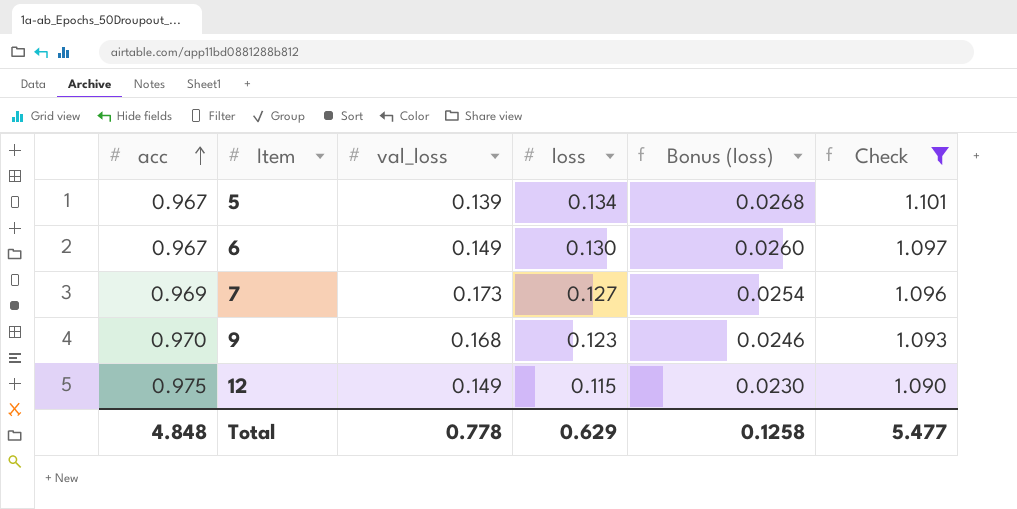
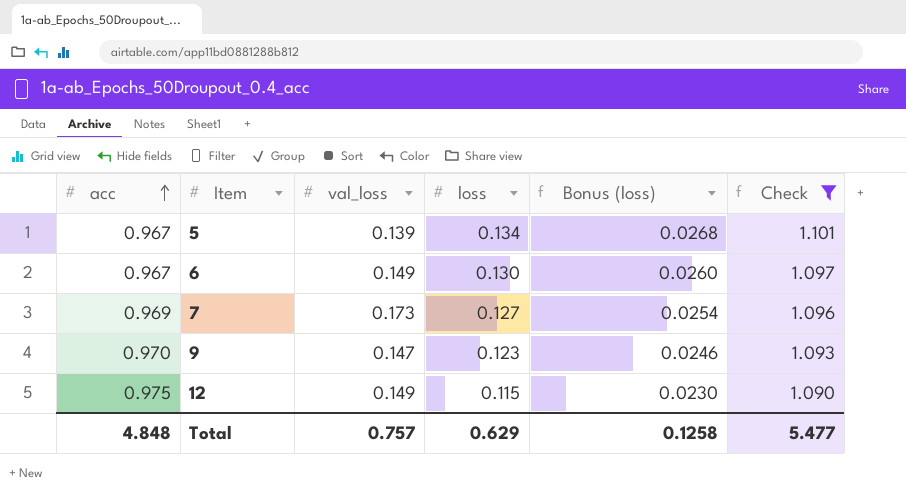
9 | val_loss: 0.168 -> 0.147
Total | val_loss: 0.778 -> 0.757

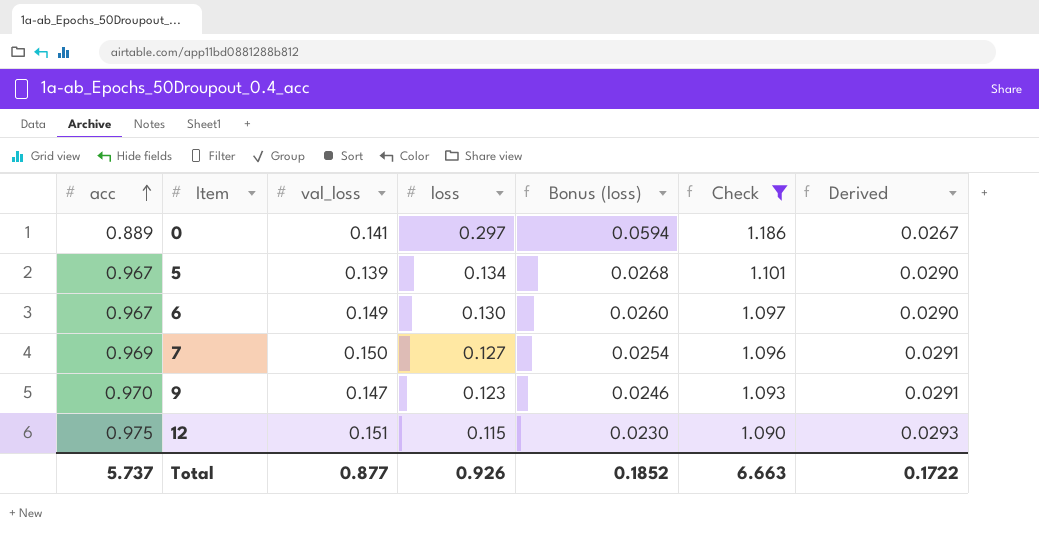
column Derived | formula: none -> [acc] * 0.03
row 0: none -> 0.889 | 0.141 | 0.297 | 0.0594 | 1.186 | 0.0267
7 | val_loss: 0.173 -> 0.150
12 | val_loss: 0.149 -> 0.151
Total | acc: 4.848 -> 5.737
Total | val_loss: 0.757 -> 0.877
Total | loss: 0.629 -> 0.926
Total | Bonus (loss): 0.1258 -> 0.1852
Total | Check: 5.477 -> 6.663

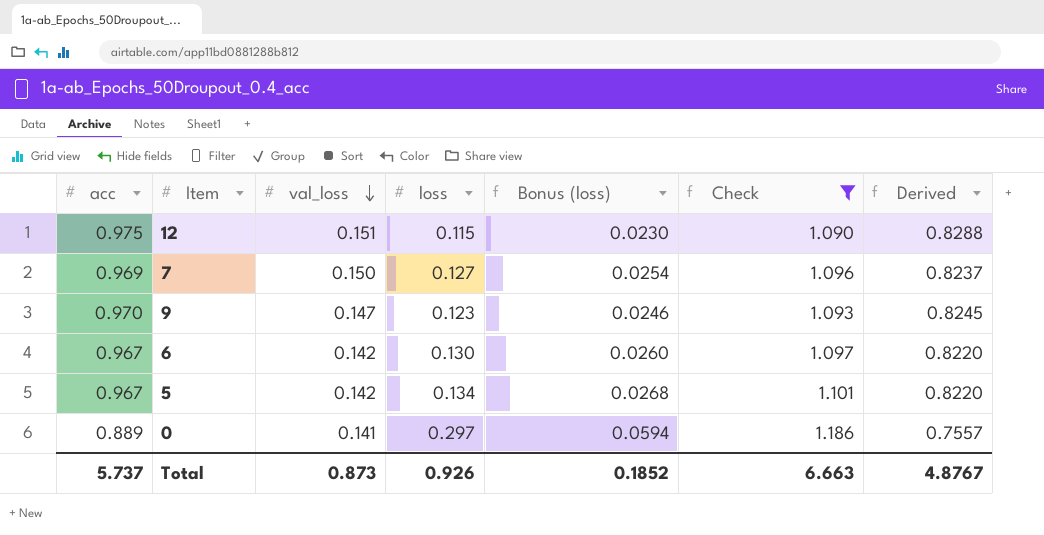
row order: acc ascending -> val_loss descending
column Derived | formula: [acc] * 0.03 -> [acc] * 0.85
6 | val_loss: 0.149 -> 0.142
5 | val_loss: 0.139 -> 0.142
Total | val_loss: 0.877 -> 0.873
Total | Derived: 0.1722 -> 4.8767

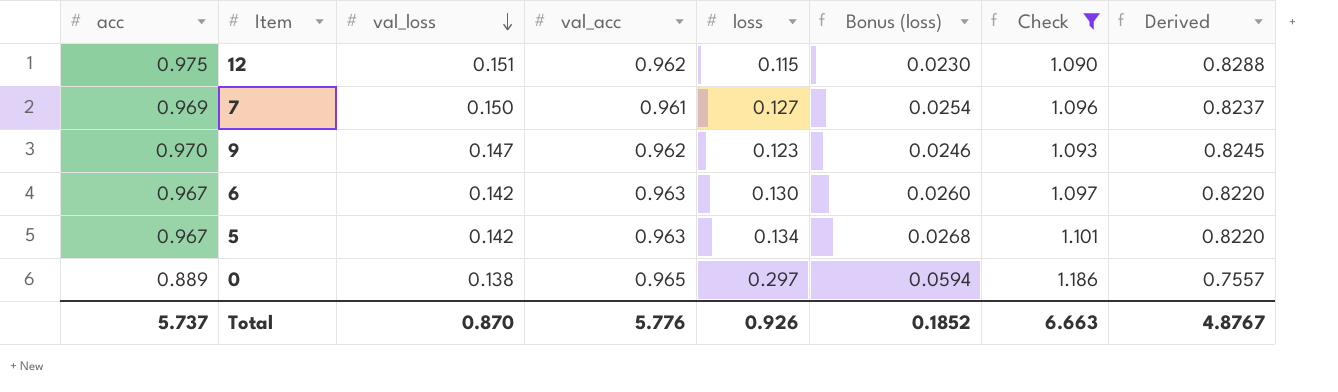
column val_acc | position: none -> 4
0 | val_loss: 0.141 -> 0.138
Total | val_loss: 0.873 -> 0.870

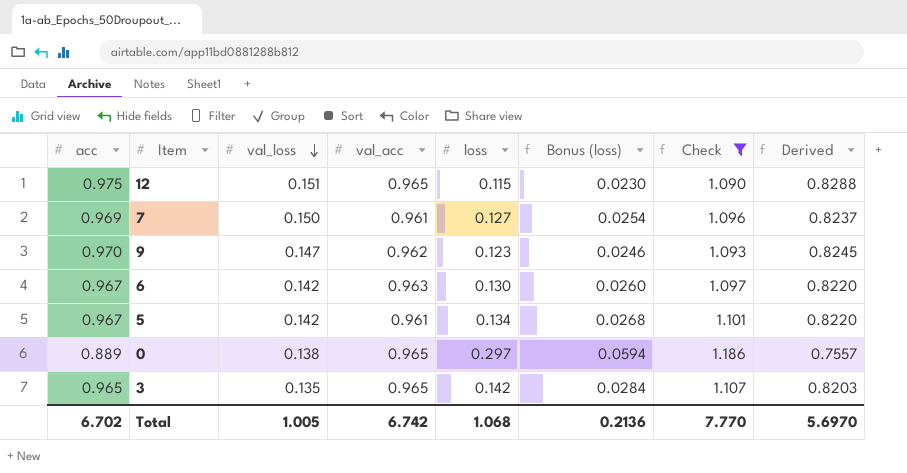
12 | val_acc: 0.962 -> 0.965
5 | val_acc: 0.963 -> 0.961
row 3: none -> 0.965 | 0.135 | 0.965 | 0.142 | 0.0284 | 1.107 | 0.8203
Total | acc: 5.737 -> 6.702
Total | val_loss: 0.870 -> 1.005
Total | val_acc: 5.776 -> 6.742
Total | loss: 0.926 -> 1.068
Total | Bonus (loss): 0.1852 -> 0.2136
Total | Check: 6.663 -> 7.770
Total | Derived: 4.8767 -> 5.6970

